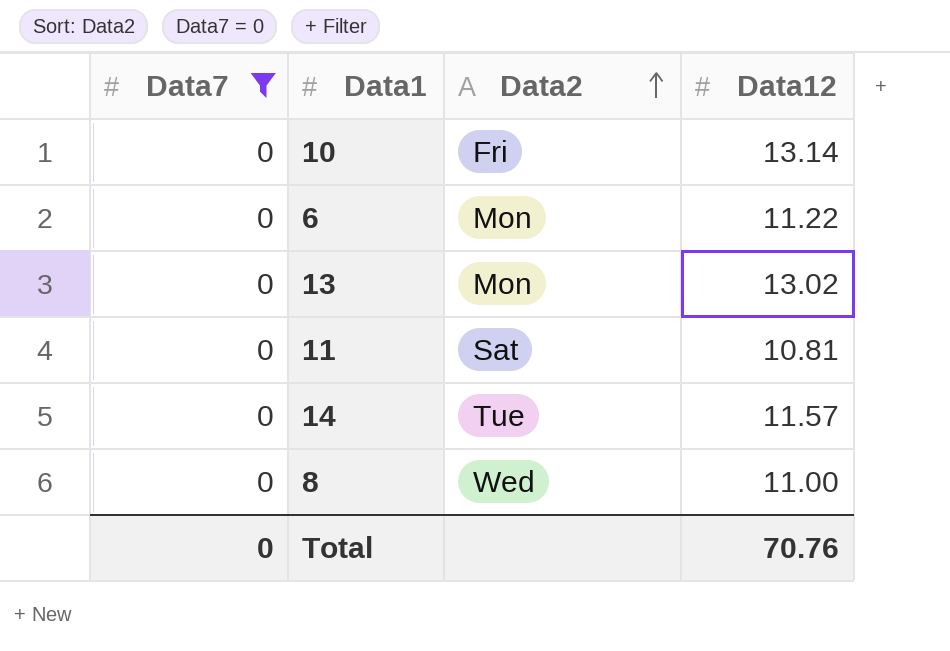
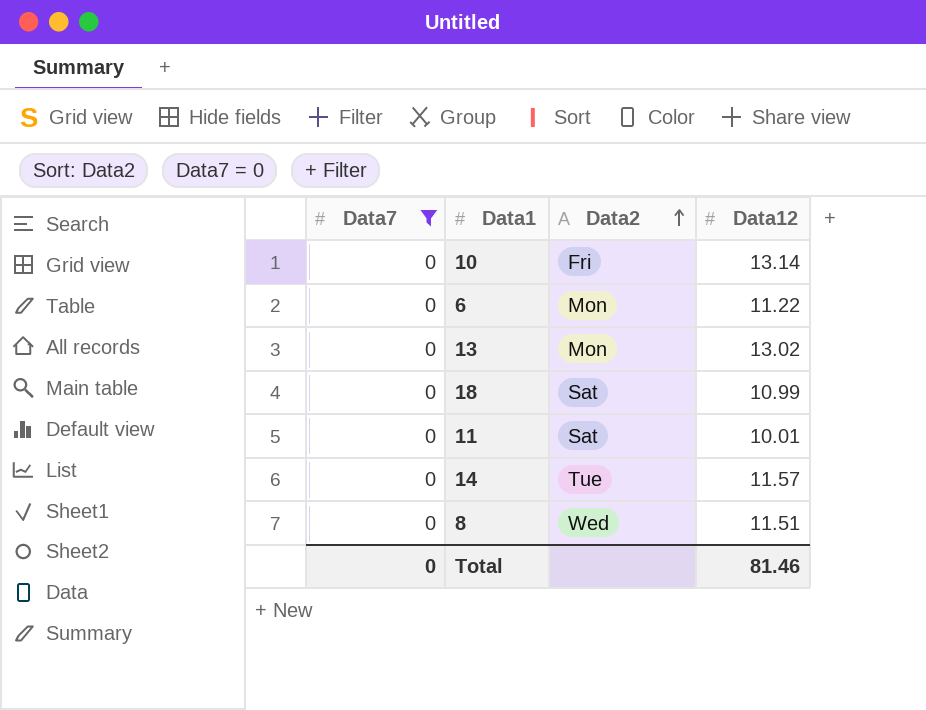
row 18: none -> 0 | Sat | 10.99
11 | Data12: 10.81 -> 10.01
8 | Data12: 11.00 -> 11.51
Total | Data12: 70.76 -> 81.46

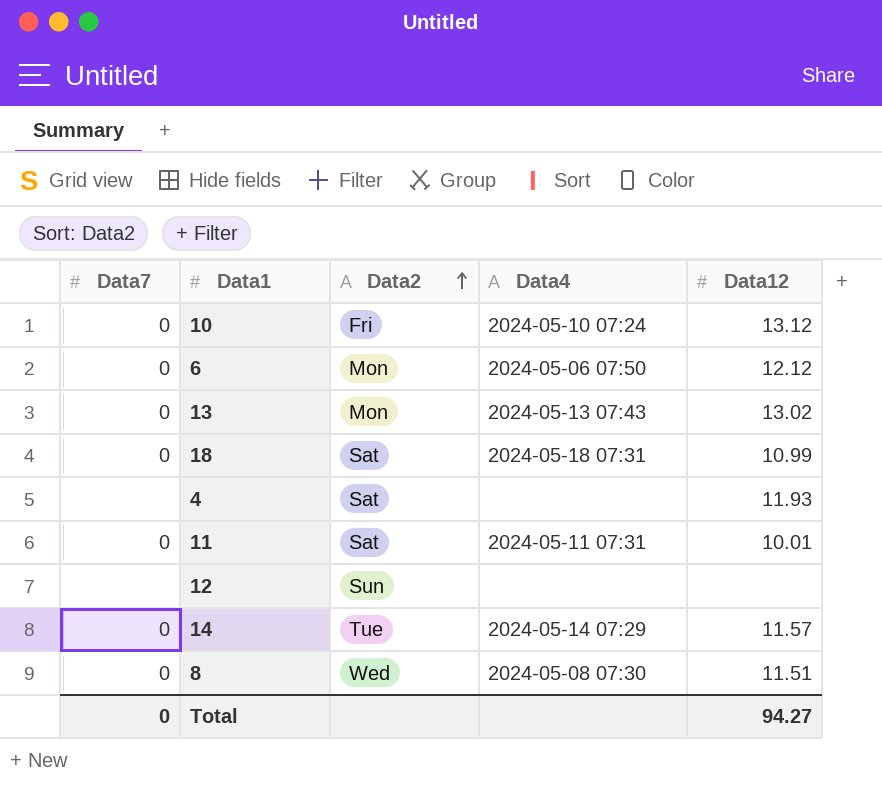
filter: Data7 = 0 -> none
column Data4 | position: none -> 4
10 | Data12: 13.14 -> 13.12
6 | Data12: 11.22 -> 12.12
Total | Data12: 81.46 -> 94.27

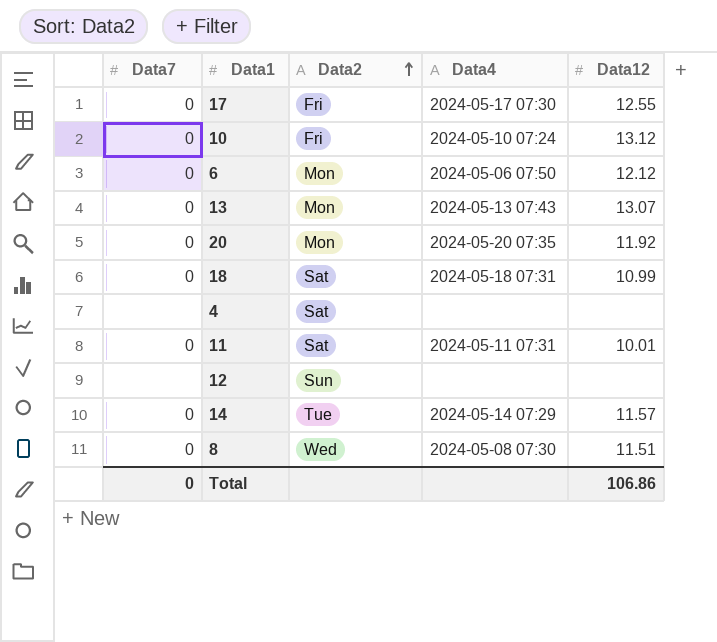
row 17: none -> 0 | Fri | 2024-05-17 07:30 | 12.55
13 | Data12: 13.02 -> 13.07
row 20: none -> 0 | Mon | 2024-05-20 07:35 | 11.92
4 | Data12: 11.93 -> none
Total | Data12: 94.27 -> 106.86

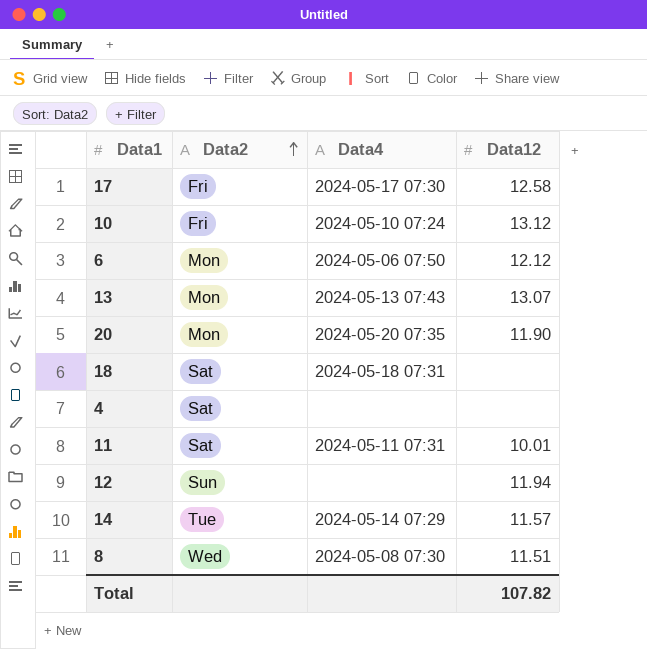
column Data7 | position: 1 -> none
17 | Data12: 12.55 -> 12.58
20 | Data12: 11.92 -> 11.90
18 | Data12: 10.99 -> none
12 | Data12: none -> 11.94
Total | Data12: 106.86 -> 107.82

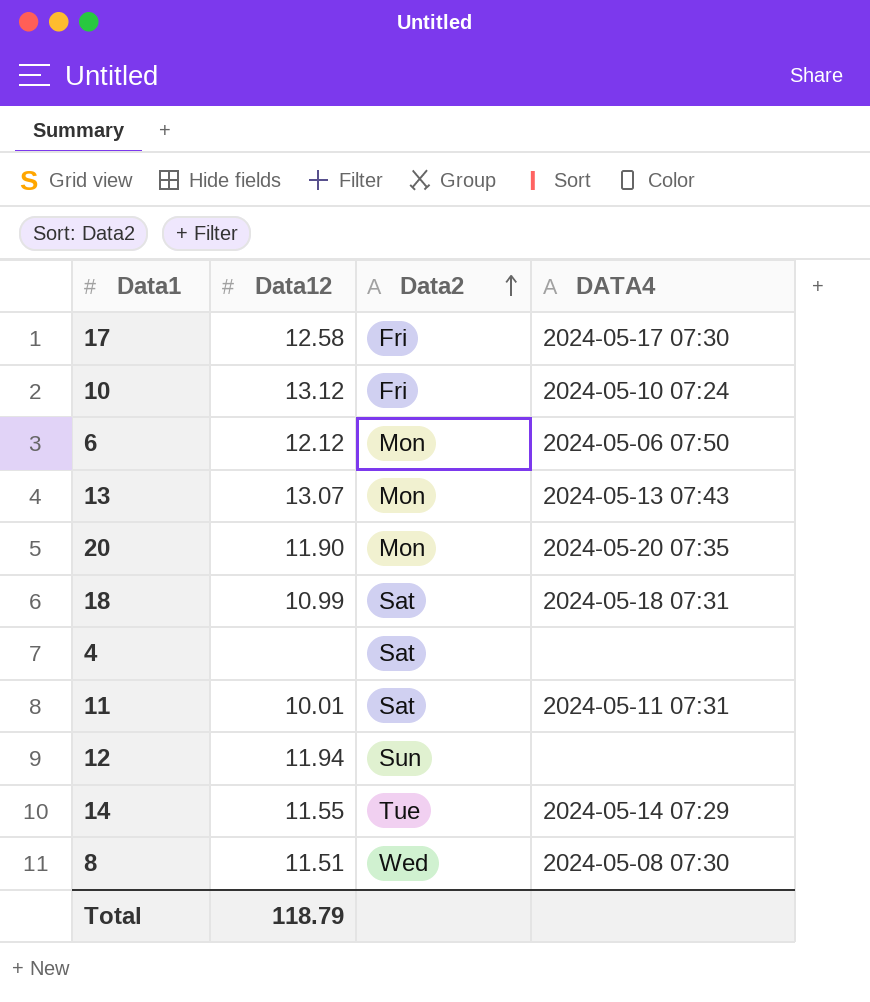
column Data12 | position: 4 -> 2
column name: Data4 -> DATA4
18 | Data12: none -> 10.99
14 | Data12: 11.57 -> 11.55
Total | Data12: 107.82 -> 118.79

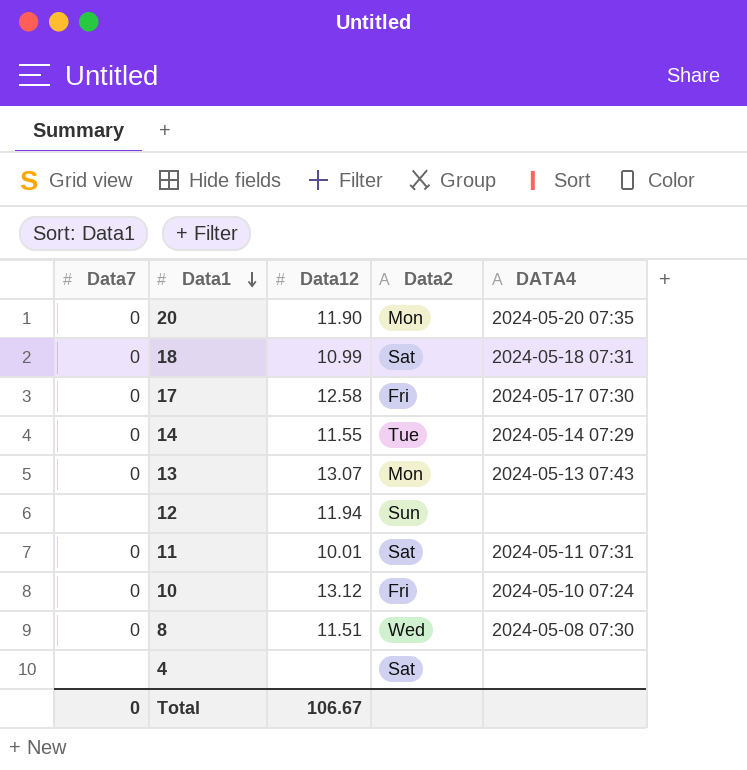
row order: Data2 ascending -> Data1 descending
column Data7 | position: none -> 1
row 6: 12.12 | Mon | 2024-05-06 07:50 -> none
Total | Data12: 118.79 -> 106.67

